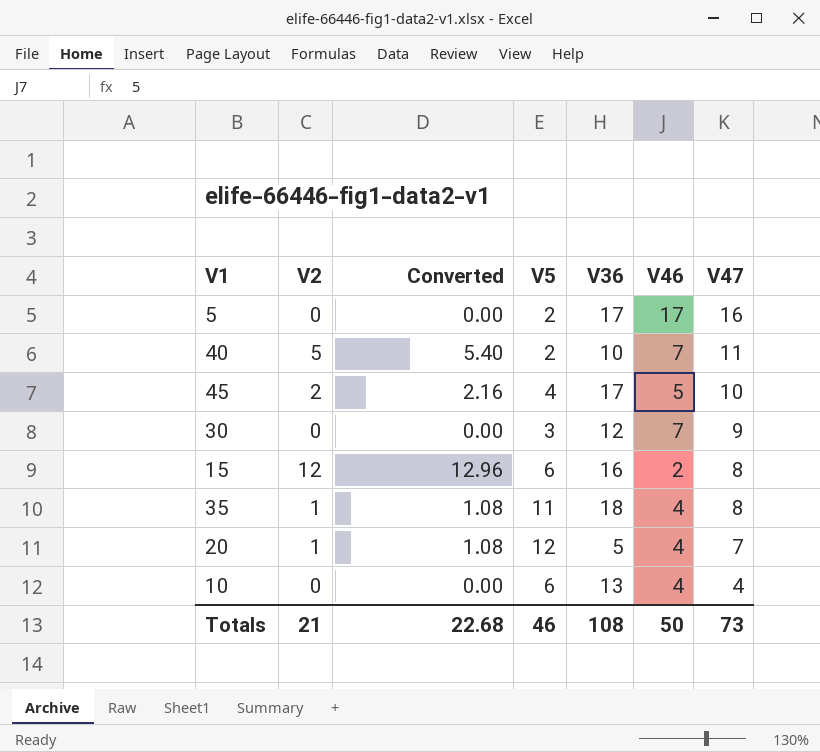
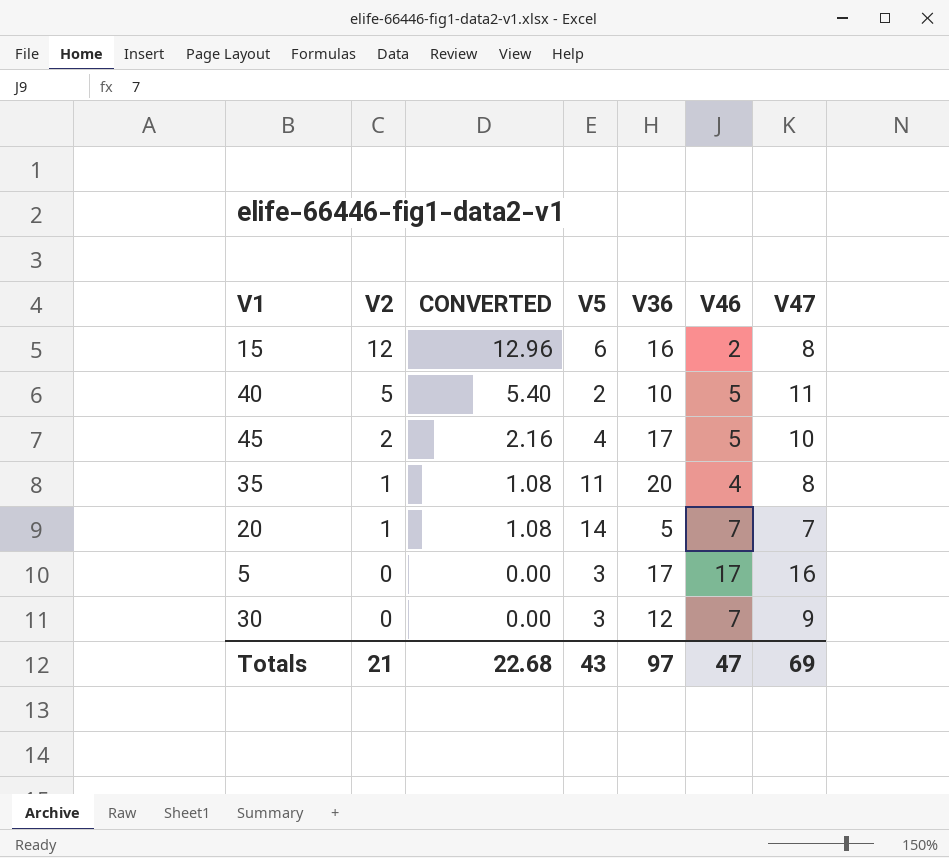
row order: V47 descending -> V2 descending
column name: Converted -> CONVERTED
row 10: 0 | 0.00 | 6 | 13 | 4 | 4 -> none
40 | V46: 7 -> 5
35 | V36: 18 -> 20
20 | V5: 12 -> 14
20 | V46: 4 -> 7
5 | V5: 2 -> 3
Totals | V5: 46 -> 43
Totals | V36: 108 -> 97
Totals | V46: 50 -> 47
Totals | V47: 73 -> 69

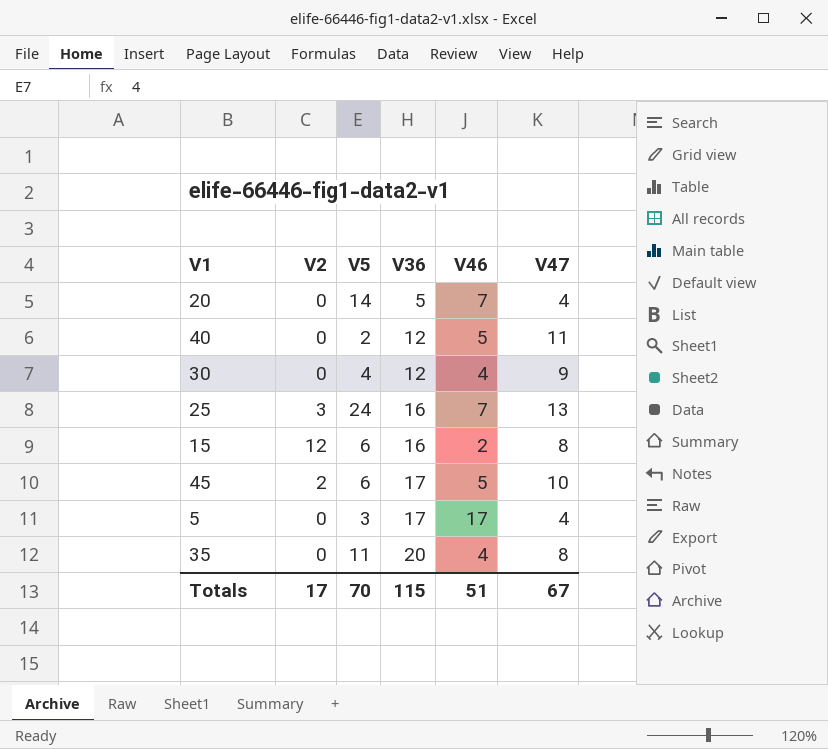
row order: V2 descending -> V36 ascending
column CONVERTED | formula: [V2] * 1.08 -> none
20 | V2: 1 -> 0
20 | V47: 7 -> 4
40 | V2: 5 -> 0
40 | V36: 10 -> 12
30 | V5: 3 -> 4
30 | V46: 7 -> 4
row 25: none -> 3 | 24 | 16 | 7 | 13
45 | V5: 4 -> 6
5 | V47: 16 -> 4
35 | V2: 1 -> 0
Totals | V2: 21 -> 17
Totals | V5: 43 -> 70
Totals | V36: 97 -> 115
Totals | V46: 47 -> 51
Totals | V47: 69 -> 67

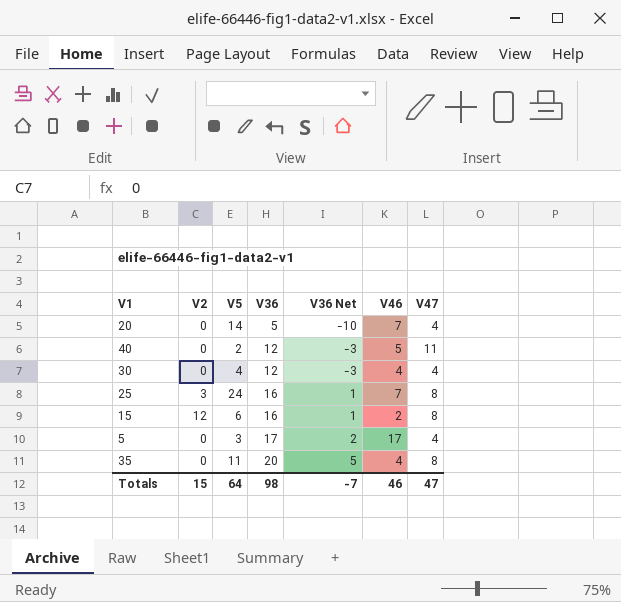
column V36 Net | formula: none -> [V36] - 15
row 45: 2 | 6 | 17 | 5 | 10 -> none
30 | V47: 9 -> 4
25 | V47: 13 -> 8
Totals | V2: 17 -> 15
Totals | V5: 70 -> 64
Totals | V36: 115 -> 98
Totals | V46: 51 -> 46
Totals | V47: 67 -> 47

